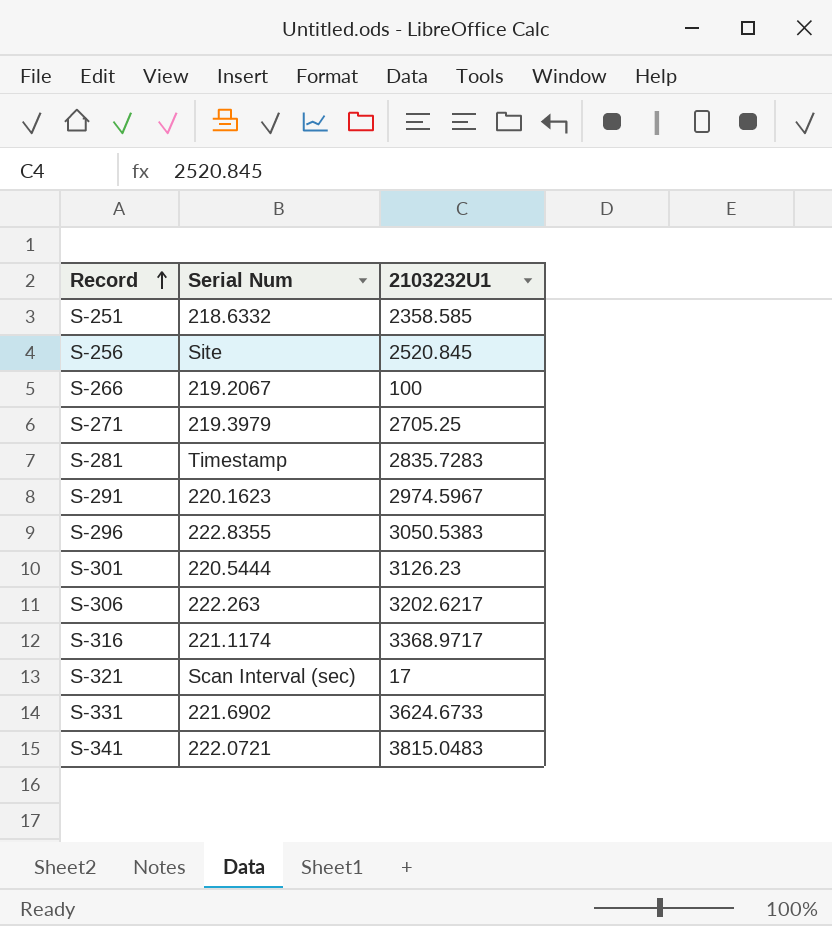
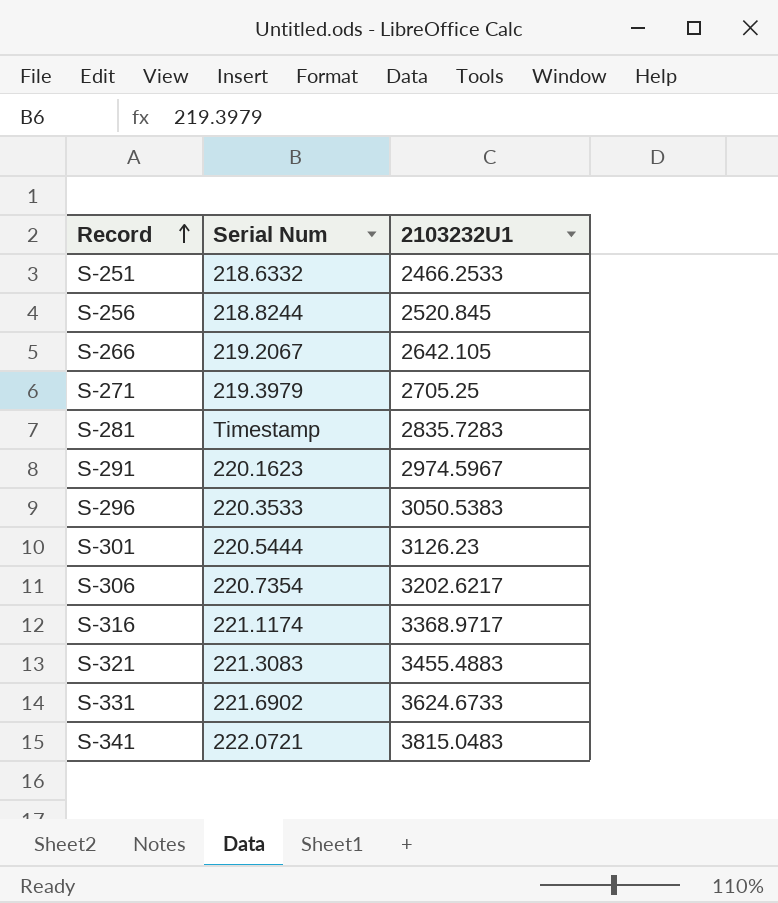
S-251 | 2103232U1: 2358.585 -> 2466.2533
S-256 | Serial Num: Site -> 218.8244
S-266 | 2103232U1: 100 -> 2642.105
S-296 | Serial Num: 222.8355 -> 220.3533
S-306 | Serial Num: 222.263 -> 220.7354
S-321 | Serial Num: Scan Interval (sec) -> 221.3083
S-321 | 2103232U1: 17 -> 3455.4883

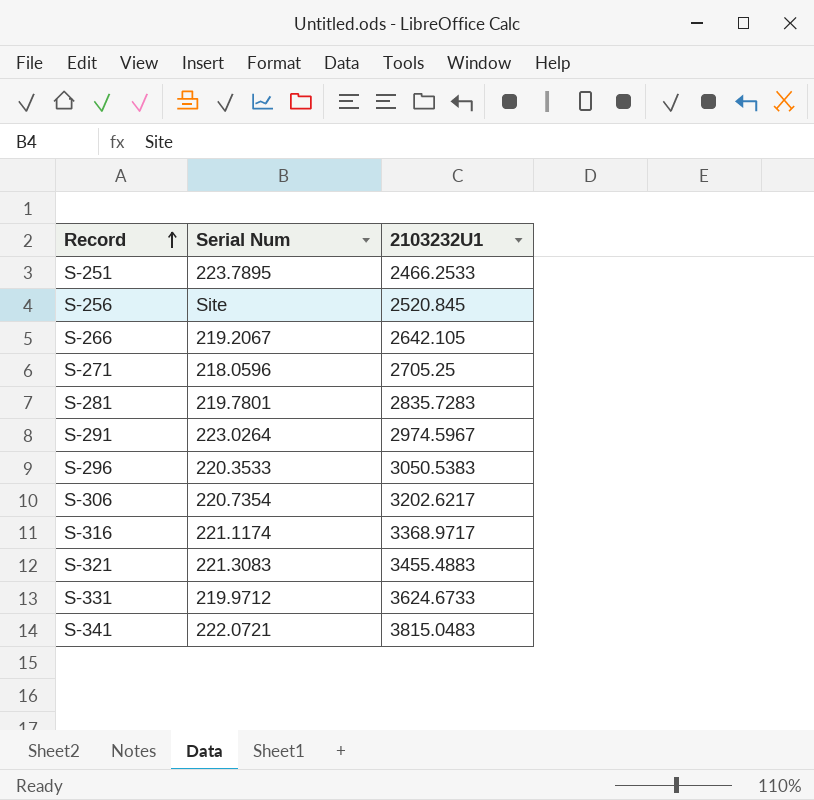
row S-301: 220.5444 | 3126.23 -> none
S-251 | Serial Num: 218.6332 -> 223.7895
S-256 | Serial Num: 218.8244 -> Site
S-271 | Serial Num: 219.3979 -> 218.0596
S-281 | Serial Num: Timestamp -> 219.7801
S-291 | Serial Num: 220.1623 -> 223.0264
S-331 | Serial Num: 221.6902 -> 219.9712

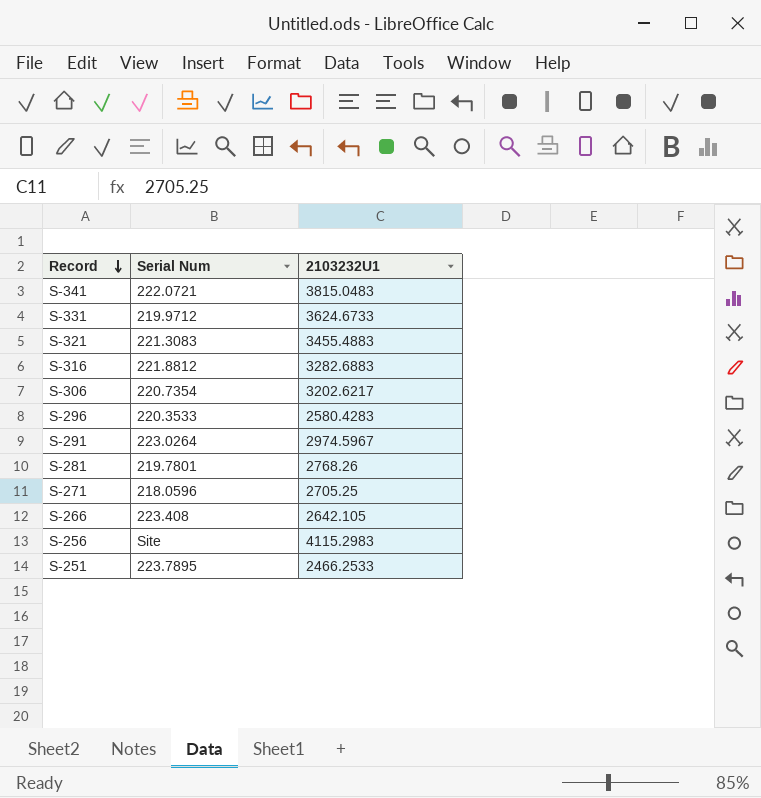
row order: Record ascending -> Record descending
S-316 | Serial Num: 221.1174 -> 221.8812
S-316 | 2103232U1: 3368.9717 -> 3282.6883
S-296 | 2103232U1: 3050.5383 -> 2580.4283
S-281 | 2103232U1: 2835.7283 -> 2768.26
S-266 | Serial Num: 219.2067 -> 223.408
S-256 | 2103232U1: 2520.845 -> 4115.2983

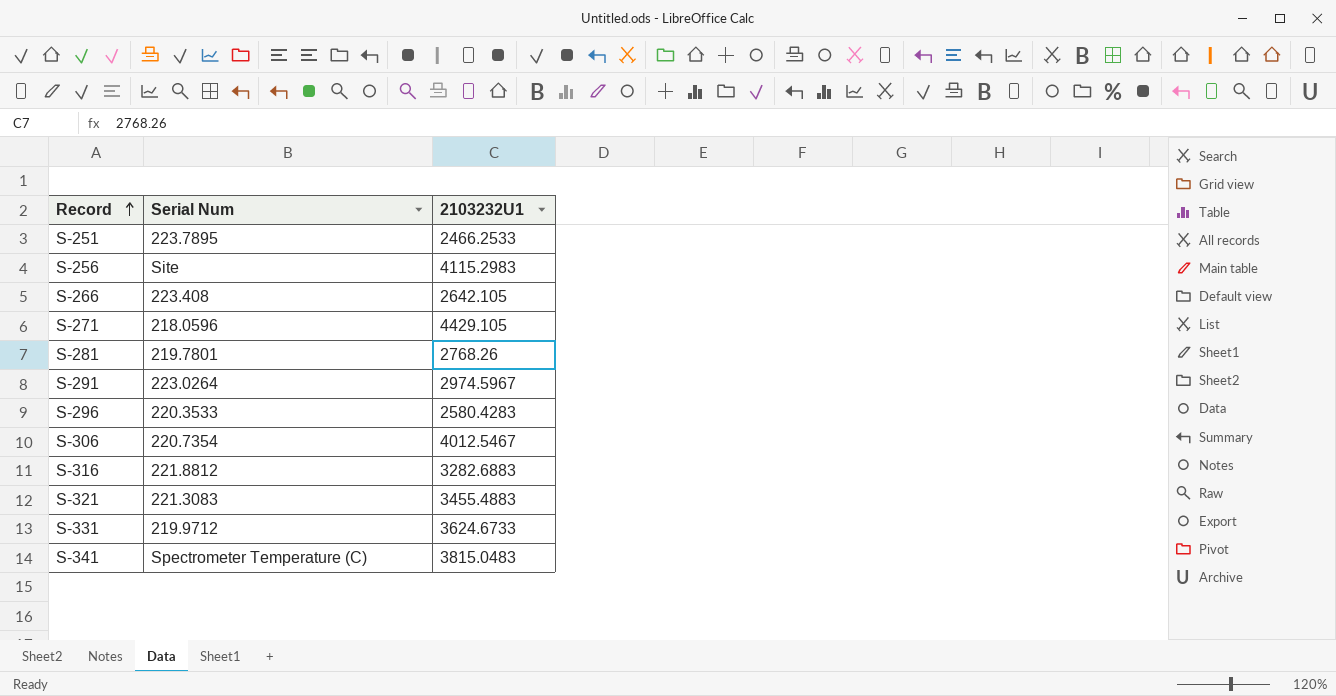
row order: Record descending -> Record ascending
S-271 | 2103232U1: 2705.25 -> 4429.105
S-306 | 2103232U1: 3202.6217 -> 4012.5467
S-341 | Serial Num: 222.0721 -> Spectrometer Temperature (C)

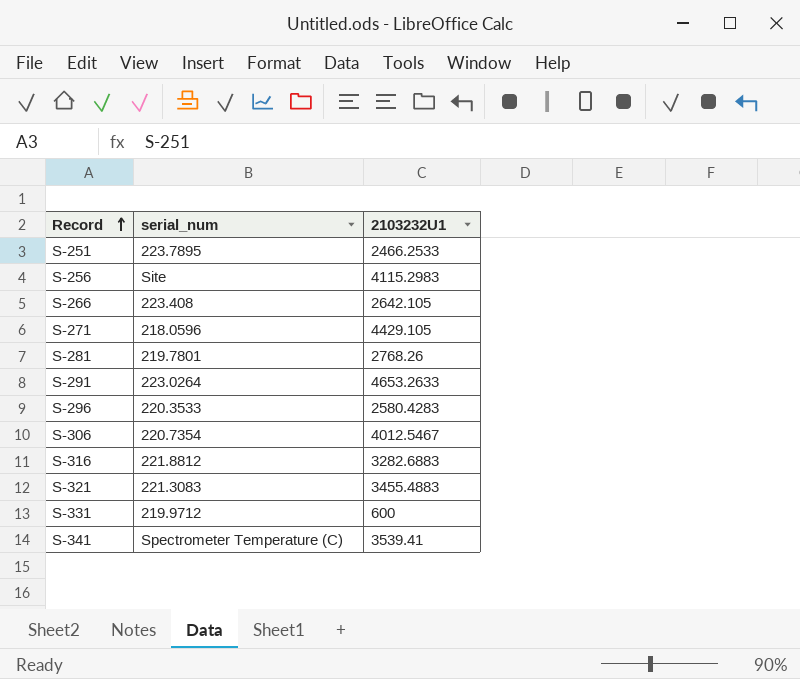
column name: Serial Num -> serial_num
S-291 | 2103232U1: 2974.5967 -> 4653.2633
S-331 | 2103232U1: 3624.6733 -> 600
S-341 | 2103232U1: 3815.0483 -> 3539.41

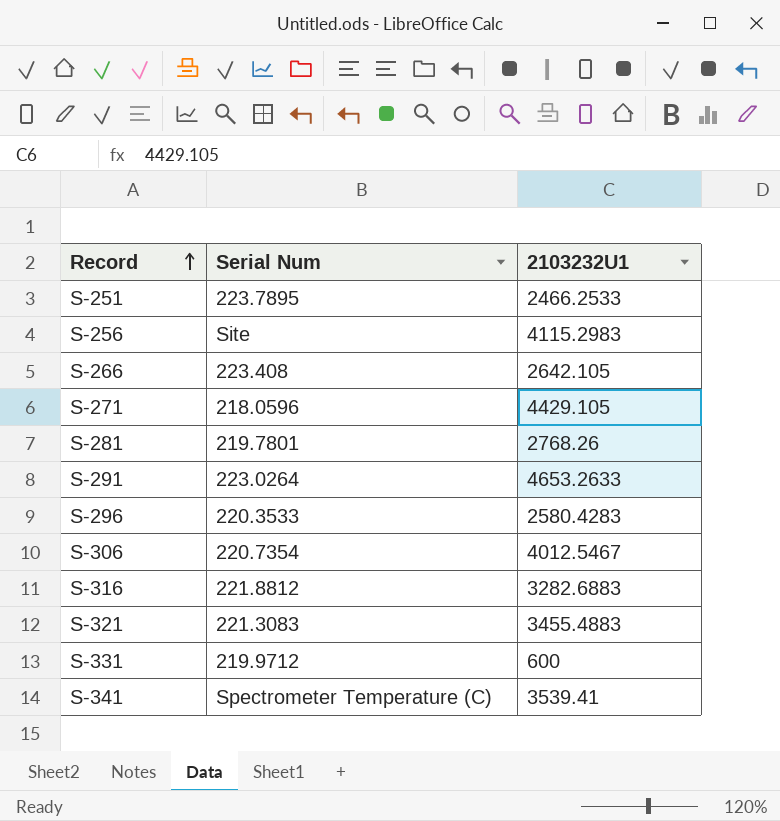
column name: serial_num -> Serial Num

